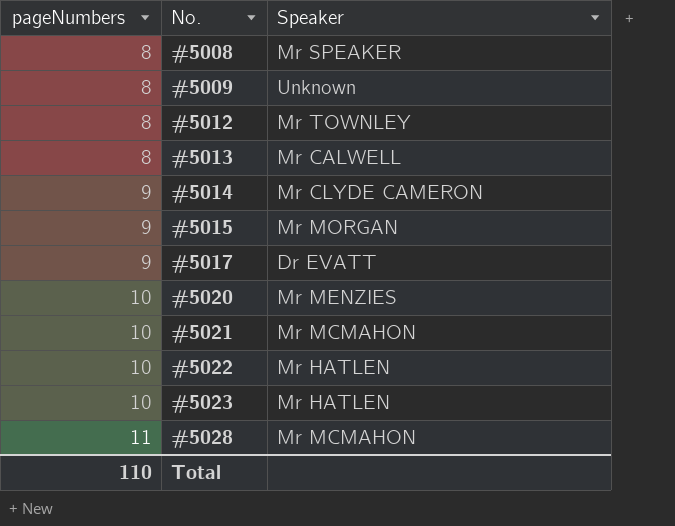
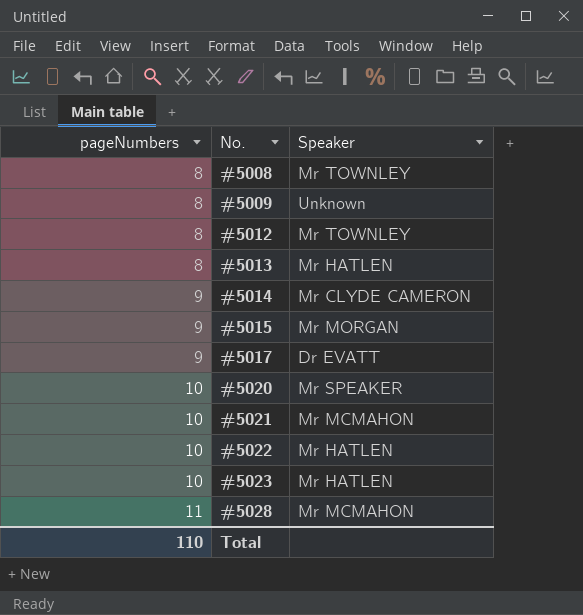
#5008 | Speaker: Mr SPEAKER -> Mr TOWNLEY
#5013 | Speaker: Mr CALWELL -> Mr HATLEN
#5020 | Speaker: Mr MENZIES -> Mr SPEAKER

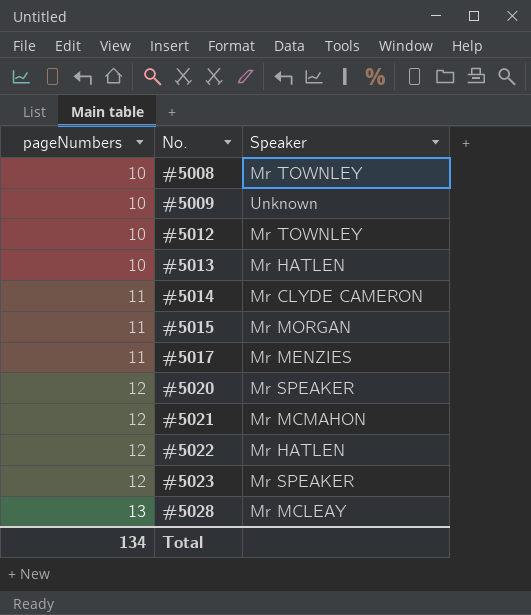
#5008 | pageNumbers: 8 -> 10
#5009 | pageNumbers: 8 -> 10
#5012 | pageNumbers: 8 -> 10
#5013 | pageNumbers: 8 -> 10
#5014 | pageNumbers: 9 -> 11
#5015 | pageNumbers: 9 -> 11
#5017 | pageNumbers: 9 -> 11
#5017 | Speaker: Dr EVATT -> Mr MENZIES
#5020 | pageNumbers: 10 -> 12
#5021 | pageNumbers: 10 -> 12
#5022 | pageNumbers: 10 -> 12
#5023 | pageNumbers: 10 -> 12
#5023 | Speaker: Mr HATLEN -> Mr SPEAKER
#5028 | pageNumbers: 11 -> 13
#5028 | Speaker: Mr MCMAHON -> Mr MCLEAY
Total | pageNumbers: 110 -> 134

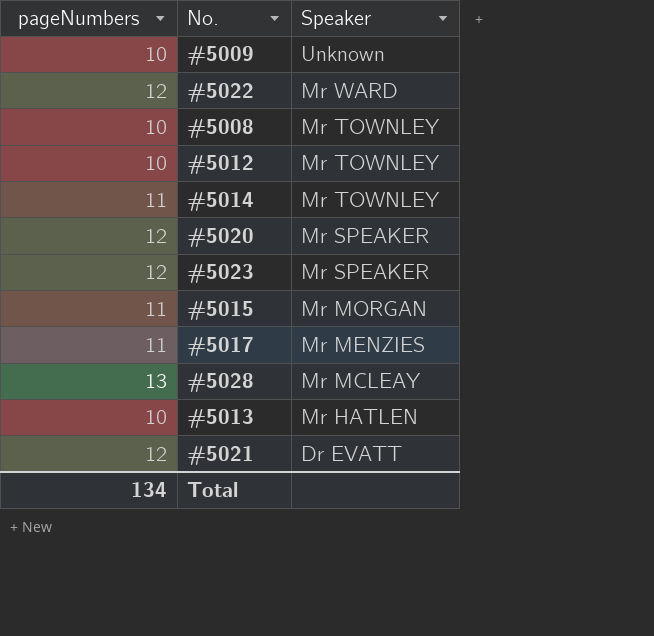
row order: pageNumbers ascending -> Speaker descending
#5022 | Speaker: Mr HATLEN -> Mr WARD
#5014 | Speaker: Mr CLYDE CAMERON -> Mr TOWNLEY
#5021 | Speaker: Mr MCMAHON -> Dr EVATT

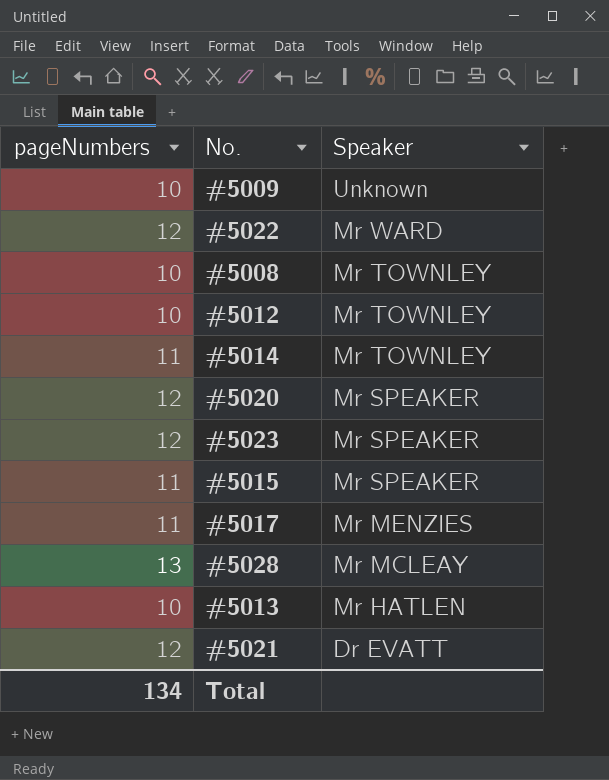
#5015 | Speaker: Mr MORGAN -> Mr SPEAKER

